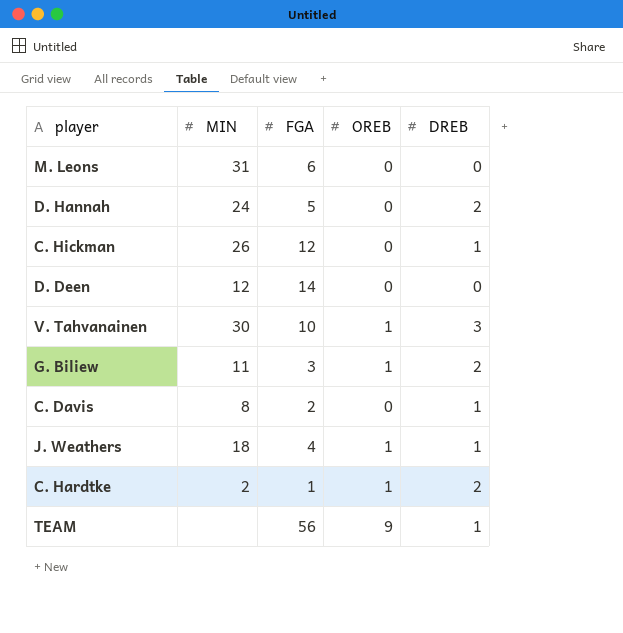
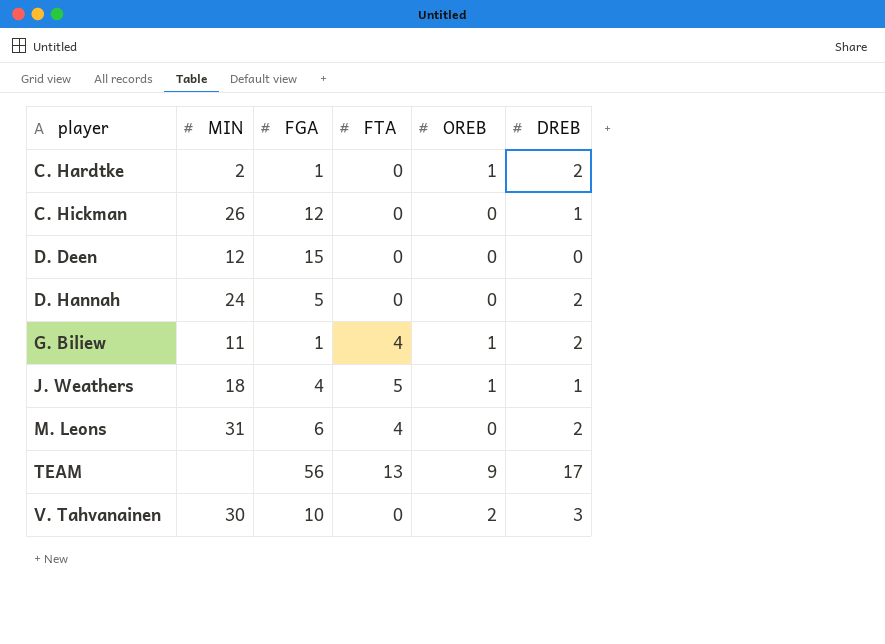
row order: none -> player ascending
column FTA | position: none -> 4
row C. Davis: 8 | 2 | 0 | 1 -> none
D. Deen | FGA: 14 -> 15
G. Biliew | FGA: 3 -> 1
M. Leons | DREB: 0 -> 2
TEAM | DREB: 1 -> 17
V. Tahvanainen | OREB: 1 -> 2

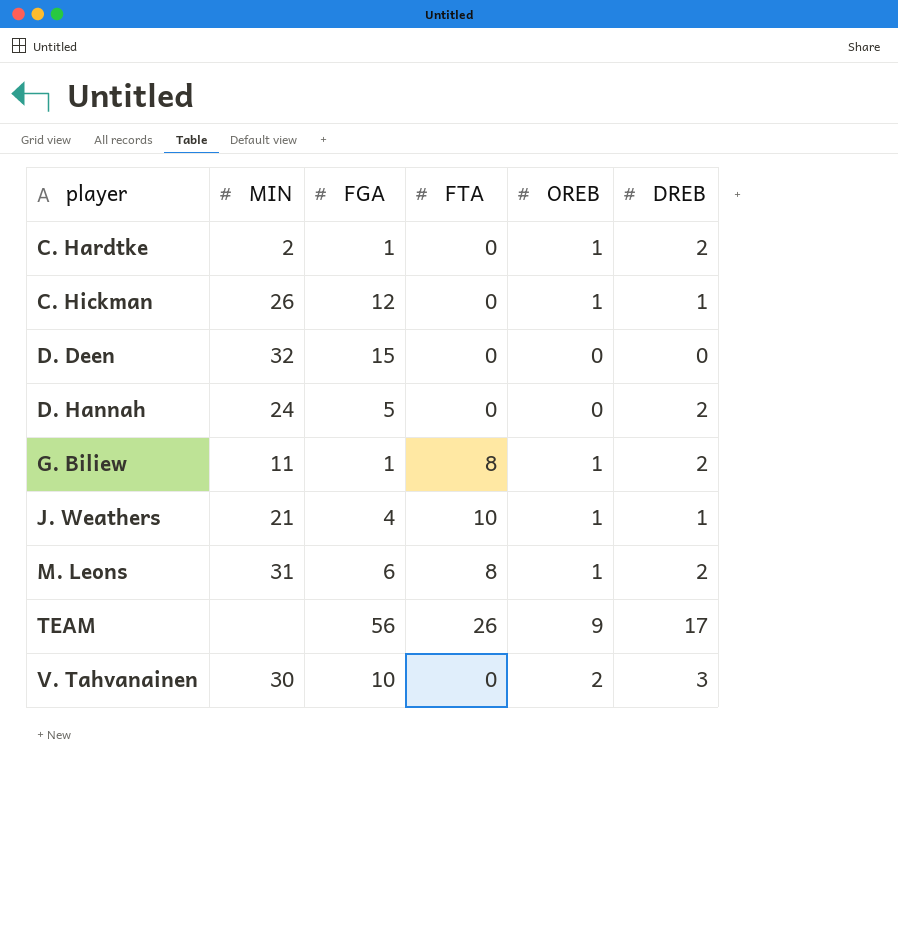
C. Hickman | OREB: 0 -> 1
D. Deen | MIN: 12 -> 32
G. Biliew | FTA: 4 -> 8
J. Weathers | MIN: 18 -> 21
J. Weathers | FTA: 5 -> 10
M. Leons | FTA: 4 -> 8
M. Leons | OREB: 0 -> 1
TEAM | FTA: 13 -> 26

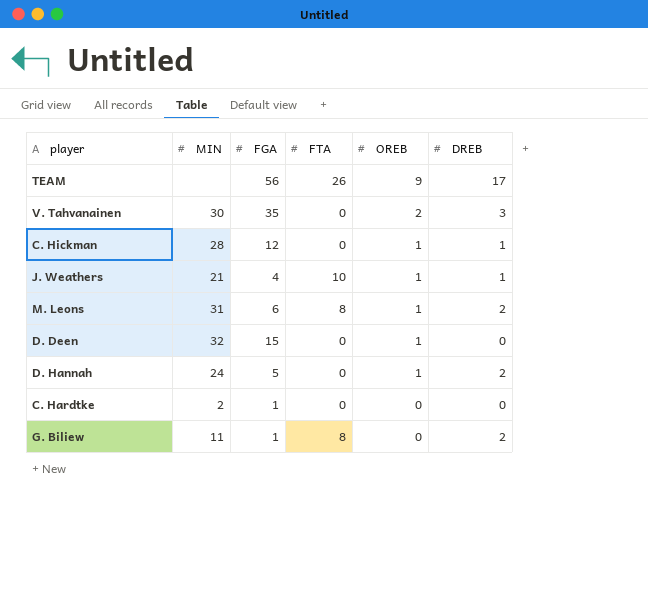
row order: player ascending -> OREB descending
V. Tahvanainen | FGA: 10 -> 35
C. Hickman | MIN: 26 -> 28
D. Deen | OREB: 0 -> 1
D. Hannah | OREB: 0 -> 1
C. Hardtke | OREB: 1 -> 0
C. Hardtke | DREB: 2 -> 0
G. Biliew | OREB: 1 -> 0

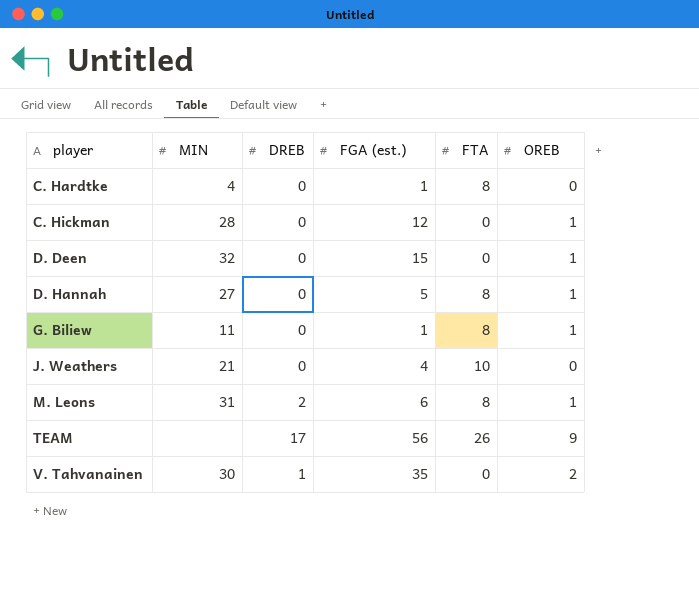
row order: OREB descending -> player ascending
column DREB | position: 6 -> 3
column name: FGA -> FGA (est.)
C. Hardtke | MIN: 2 -> 4
C. Hardtke | FTA: 0 -> 8
C. Hickman | DREB: 1 -> 0
D. Hannah | MIN: 24 -> 27
D. Hannah | DREB: 2 -> 0
D. Hannah | FTA: 0 -> 8
G. Biliew | DREB: 2 -> 0
G. Biliew | OREB: 0 -> 1
J. Weathers | DREB: 1 -> 0
J. Weathers | OREB: 1 -> 0
V. Tahvanainen | DREB: 3 -> 1

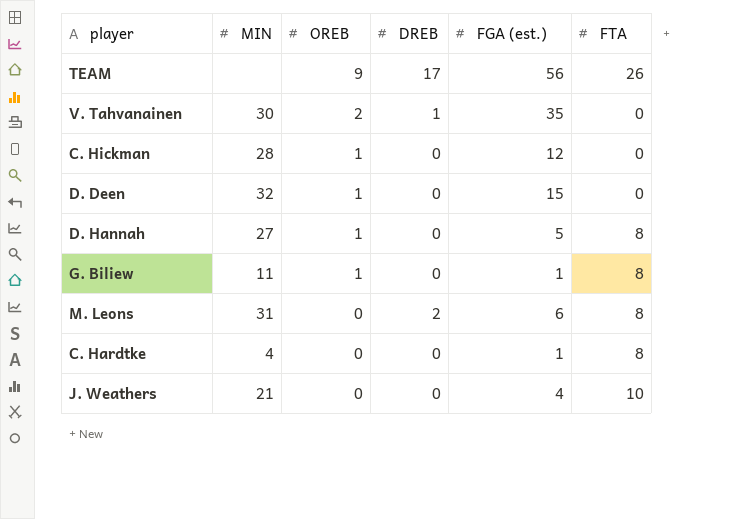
row order: player ascending -> OREB descending
column OREB | position: 6 -> 3
M. Leons | OREB: 1 -> 0

